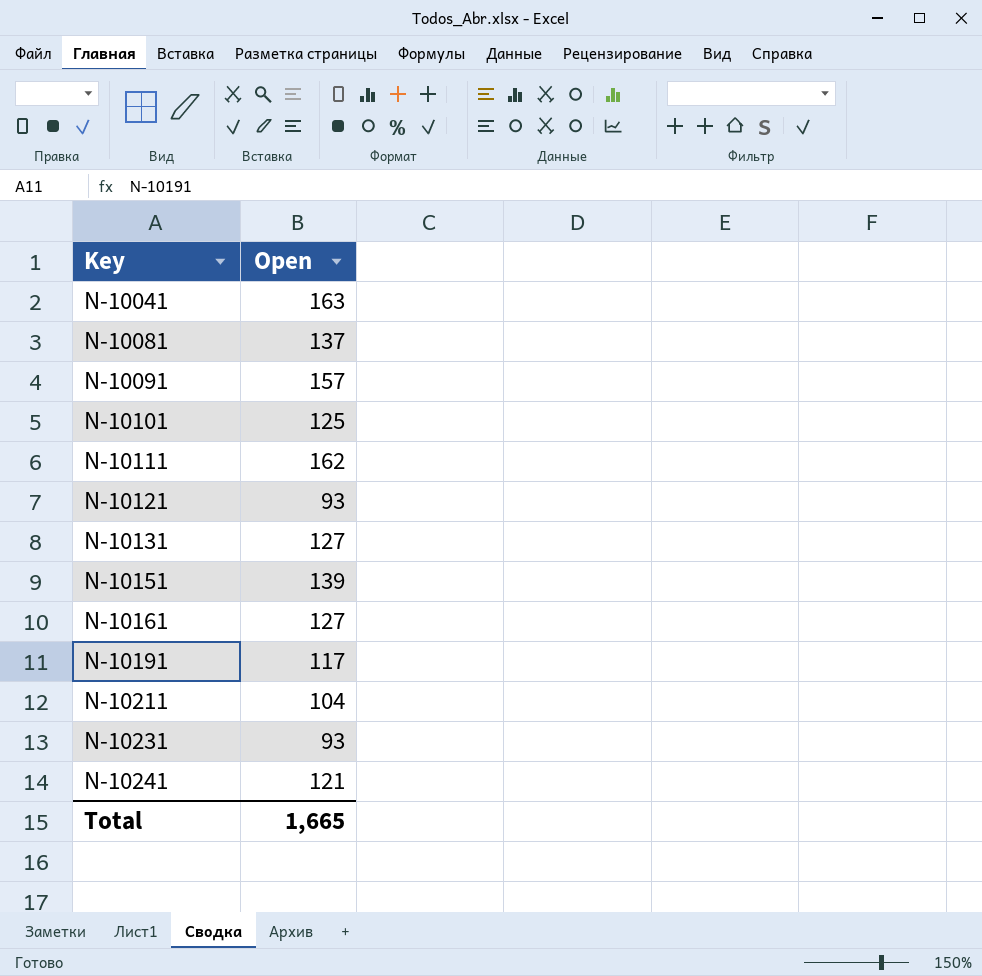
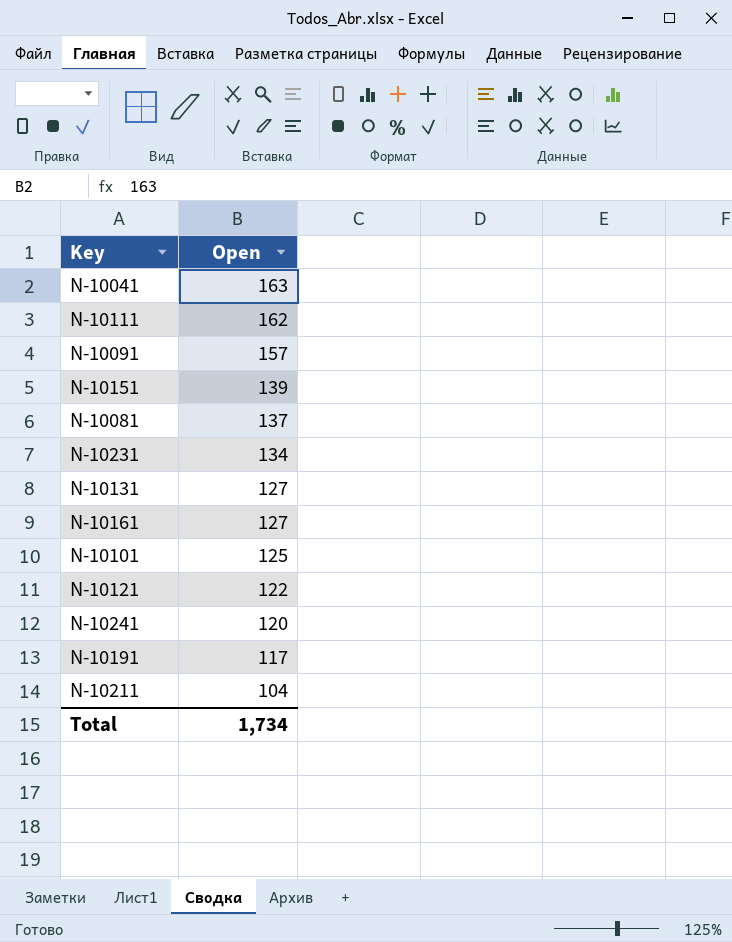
row order: Key ascending -> Open descending
N-10231 | Open: 93 -> 134
N-10121 | Open: 93 -> 122
N-10241 | Open: 121 -> 120
Total | Open: 1,665 -> 1,734

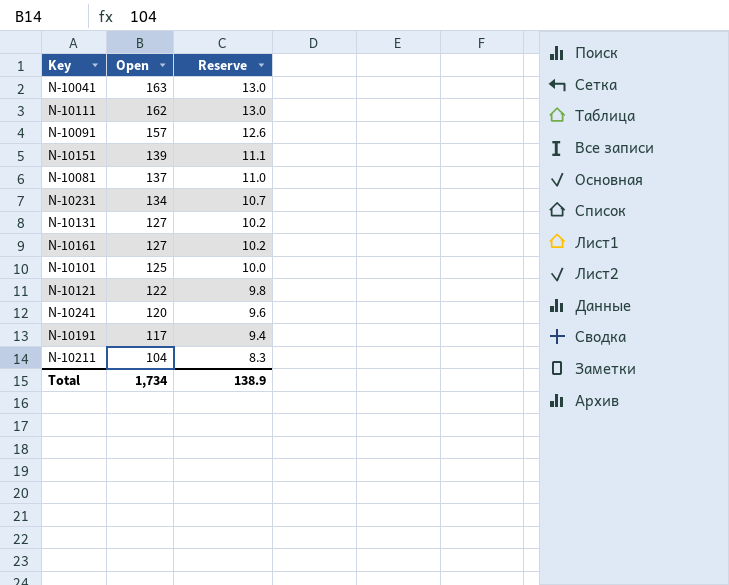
column Reserve | formula: none -> [Open] * 0.08

